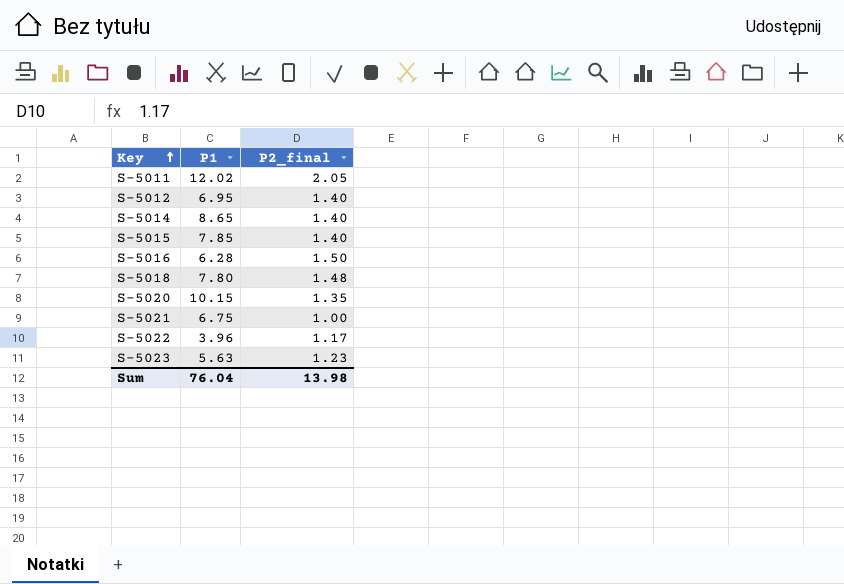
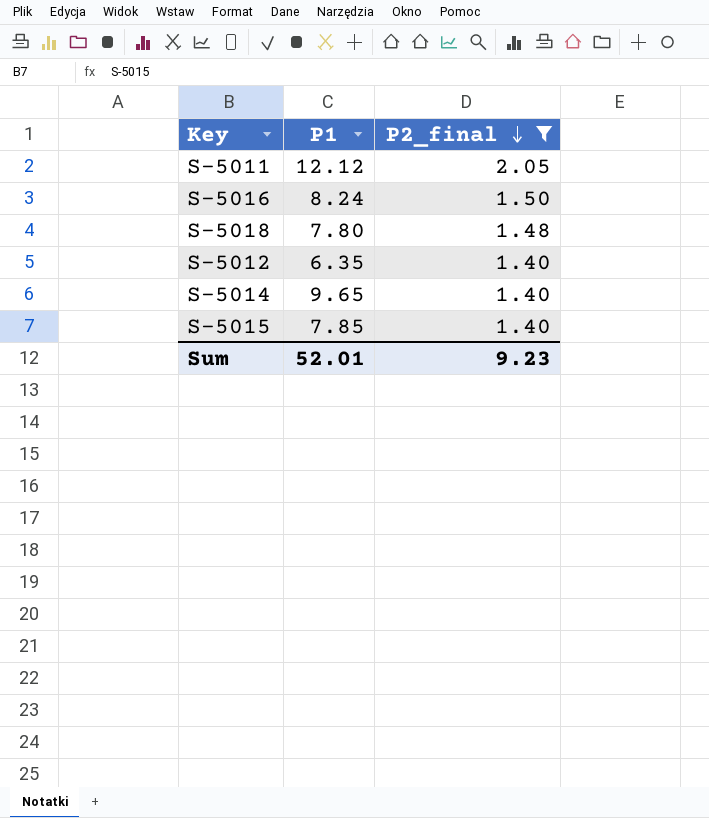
filter: none -> P2_final >= 1.40
row order: Key ascending -> P2_final descending
S-5011 | P1: 12.02 -> 12.12
S-5016 | P1: 6.28 -> 8.24
S-5012 | P1: 6.95 -> 6.35
S-5014 | P1: 8.65 -> 9.65
Sum | P1: 76.04 -> 52.01
Sum | P2_final: 13.98 -> 9.23

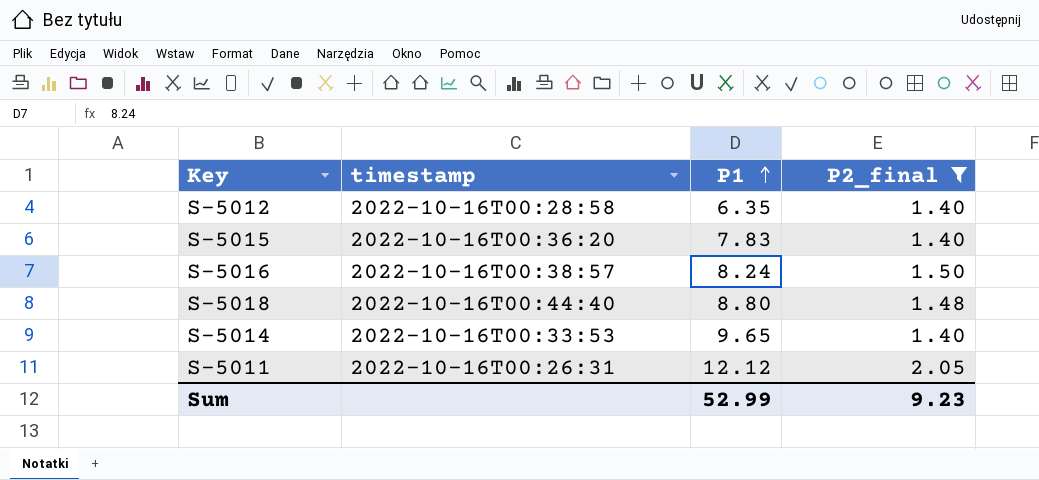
row order: P2_final descending -> P1 ascending
column timestamp | position: none -> 2
S-5015 | P1: 7.85 -> 7.83
S-5018 | P1: 7.80 -> 8.80
Sum | P1: 52.01 -> 52.99

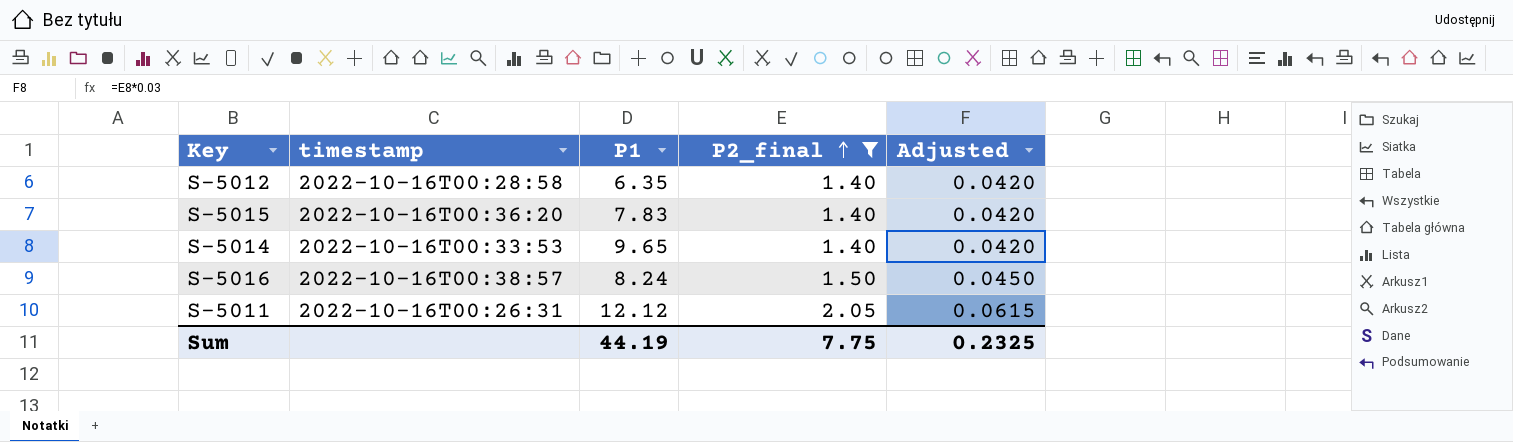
row order: P1 ascending -> P2_final ascending
column Adjusted | formula: none -> [P2_final] * 0.03
row S-5018: 2022-10-16T00:44:40 | 8.80 | 1.48 -> none
Sum | P1: 52.99 -> 44.19
Sum | P2_final: 9.23 -> 7.75

